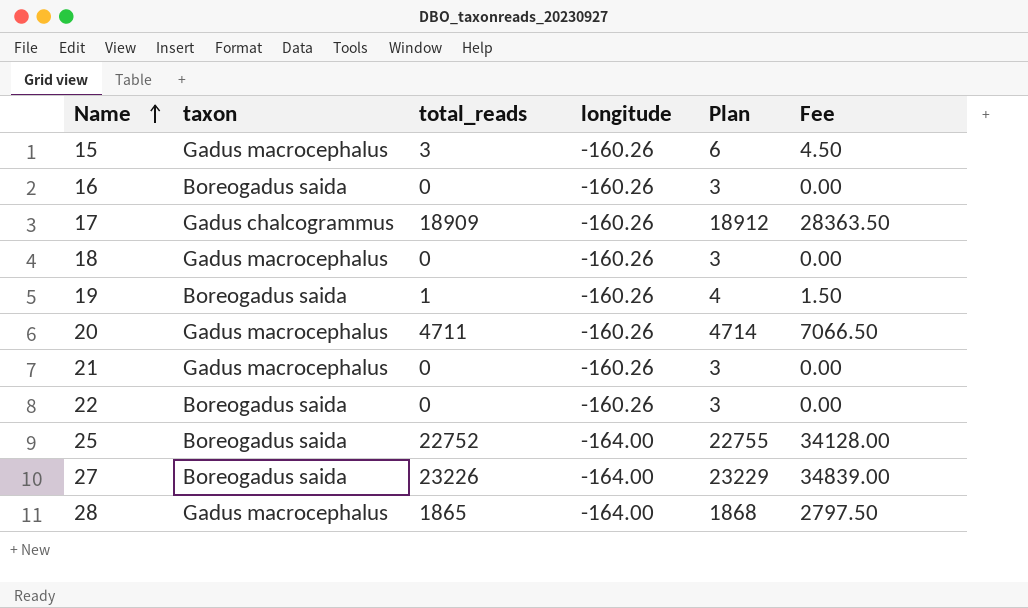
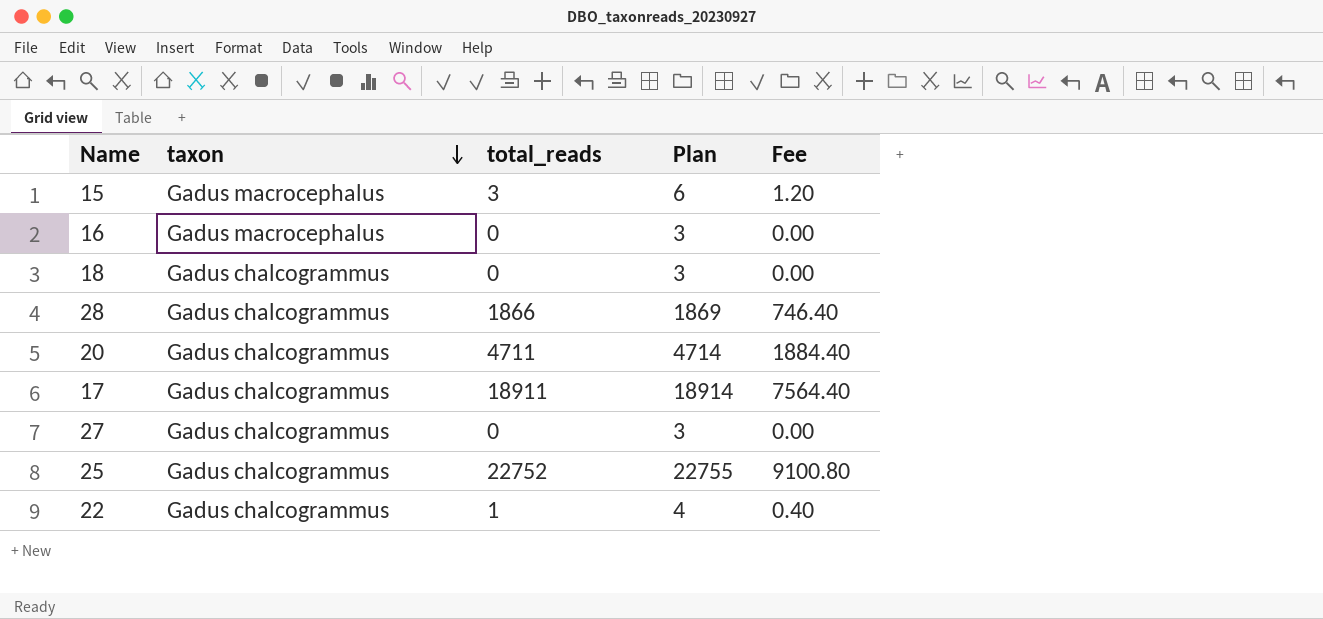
row order: Name ascending -> taxon descending
column longitude | position: 4 -> none
column Fee | formula: [total_reads] * 1.5 -> [total_reads] * 0.4
row 19: Boreogadus saida | 1 | -160.26 | 4 | 1.50 -> none
row 21: Gadus macrocephalus | 0 | -160.26 | 3 | 0.00 -> none
16 | taxon: Boreogadus saida -> Gadus macrocephalus
18 | taxon: Gadus macrocephalus -> Gadus chalcogrammus
28 | taxon: Gadus macrocephalus -> Gadus chalcogrammus
28 | total_reads: 1865 -> 1866
28 | Plan: 1868 -> 1869
20 | taxon: Gadus macrocephalus -> Gadus chalcogrammus
17 | total_reads: 18909 -> 18911
17 | Plan: 18912 -> 18914
27 | taxon: Boreogadus saida -> Gadus chalcogrammus
27 | total_reads: 23226 -> 0
27 | Plan: 23229 -> 3
25 | taxon: Boreogadus saida -> Gadus chalcogrammus
22 | taxon: Boreogadus saida -> Gadus chalcogrammus
22 | total_reads: 0 -> 1
22 | Plan: 3 -> 4

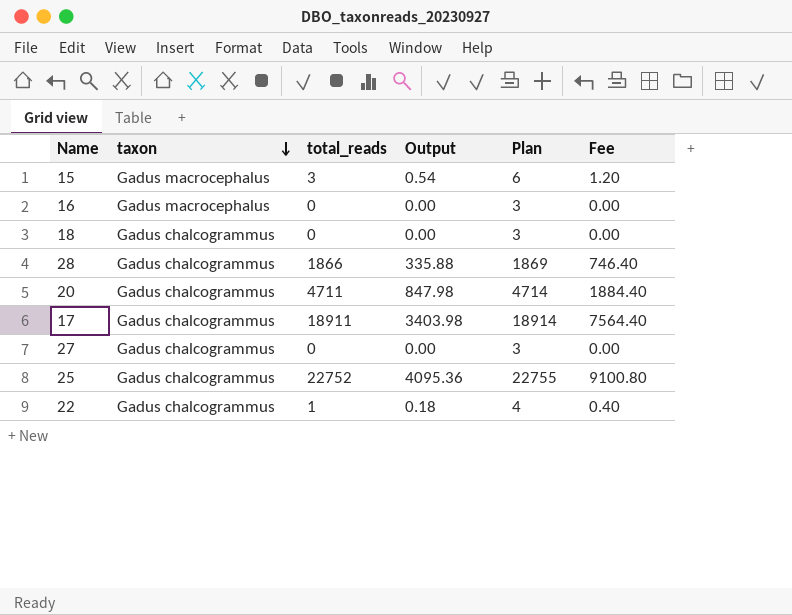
column Output | formula: none -> [total_reads] * 0.18

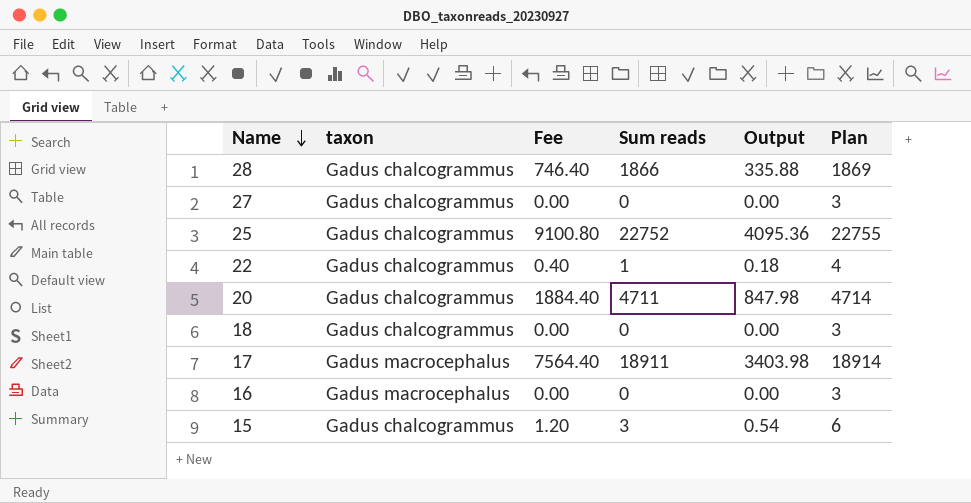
row order: taxon descending -> Name descending
column Fee | position: 6 -> 3
column name: total_reads -> Sum reads
17 | taxon: Gadus chalcogrammus -> Gadus macrocephalus
15 | taxon: Gadus macrocephalus -> Gadus chalcogrammus

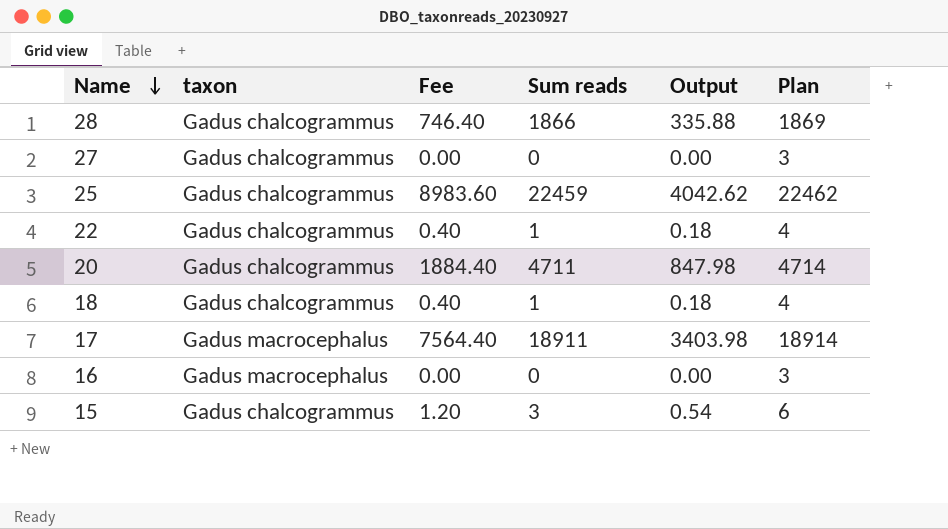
25 | Fee: 9100.80 -> 8983.60
25 | Sum reads: 22752 -> 22459
25 | Output: 4095.36 -> 4042.62
25 | Plan: 22755 -> 22462
18 | Fee: 0.00 -> 0.40
18 | Sum reads: 0 -> 1
18 | Output: 0.00 -> 0.18
18 | Plan: 3 -> 4

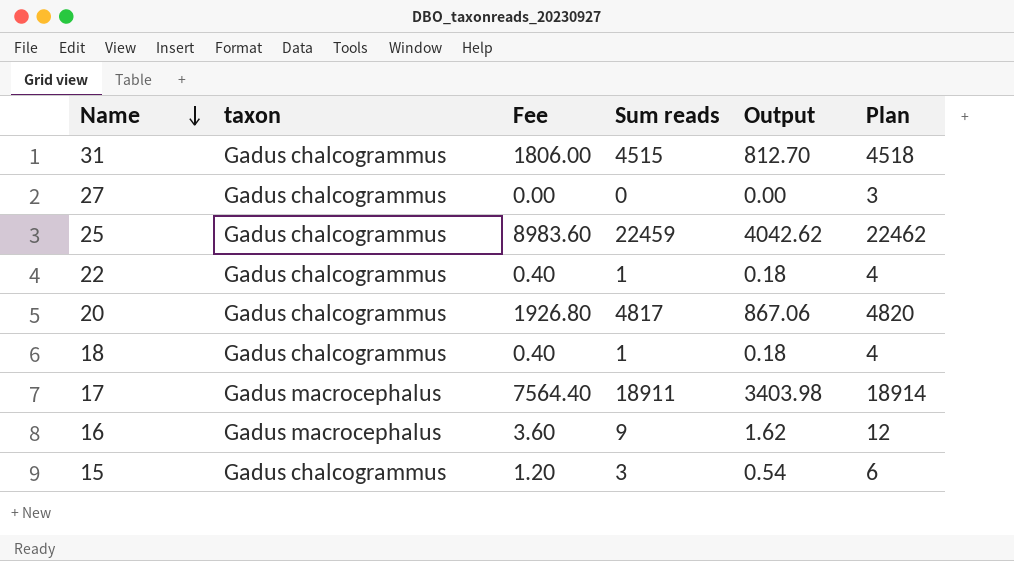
row 28: Gadus chalcogrammus | 746.40 | 1866 | 335.88 | 1869 -> none
row 31: none -> Gadus chalcogrammus | 1806.00 | 4515 | 812.70 | 4518
20 | Fee: 1884.40 -> 1926.80
20 | Sum reads: 4711 -> 4817
20 | Output: 847.98 -> 867.06
20 | Plan: 4714 -> 4820
16 | Fee: 0.00 -> 3.60
16 | Sum reads: 0 -> 9
16 | Output: 0.00 -> 1.62
16 | Plan: 3 -> 12

